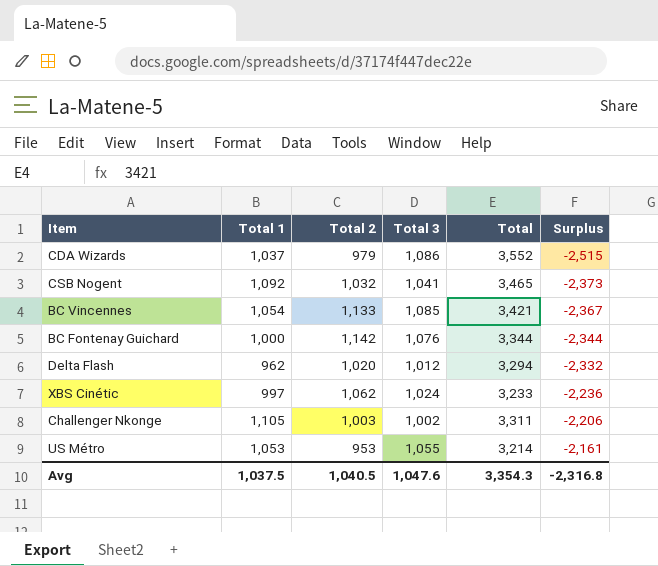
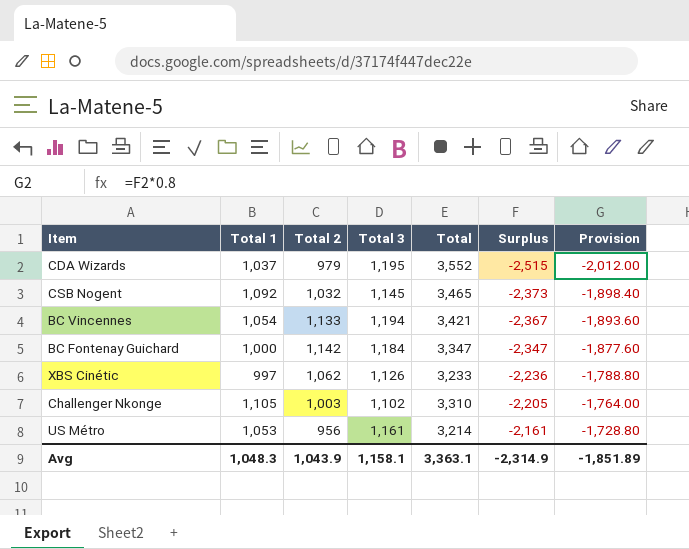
column Provision | formula: none -> [Surplus] * 0.8
row Delta Flash: 962 | 1,020 | 1,012 | 3,294 | -2,332 -> none
CDA Wizards | Total 3: 1,086 -> 1,195
CSB Nogent | Total 3: 1,041 -> 1,145
BC Vincennes | Total 3: 1,085 -> 1,194
BC Fontenay Guichard | Total 3: 1,076 -> 1,184
BC Fontenay Guichard | Total: 3,344 -> 3,347
BC Fontenay Guichard | Surplus: -2,344 -> -2,347
XBS Cinétic | Total 3: 1,024 -> 1,126
Challenger Nkonge | Total 3: 1,002 -> 1,102
Challenger Nkonge | Total: 3,311 -> 3,310
Challenger Nkonge | Surplus: -2,206 -> -2,205
US Métro | Total 2: 953 -> 956
US Métro | Total 3: 1,055 -> 1,161
Avg | Total 1: 1,037.5 -> 1,048.3
Avg | Total 2: 1,040.5 -> 1,043.9
Avg | Total 3: 1,047.6 -> 1,158.1
Avg | Total: 3,354.3 -> 3,363.1
Avg | Surplus: -2,316.8 -> -2,314.9

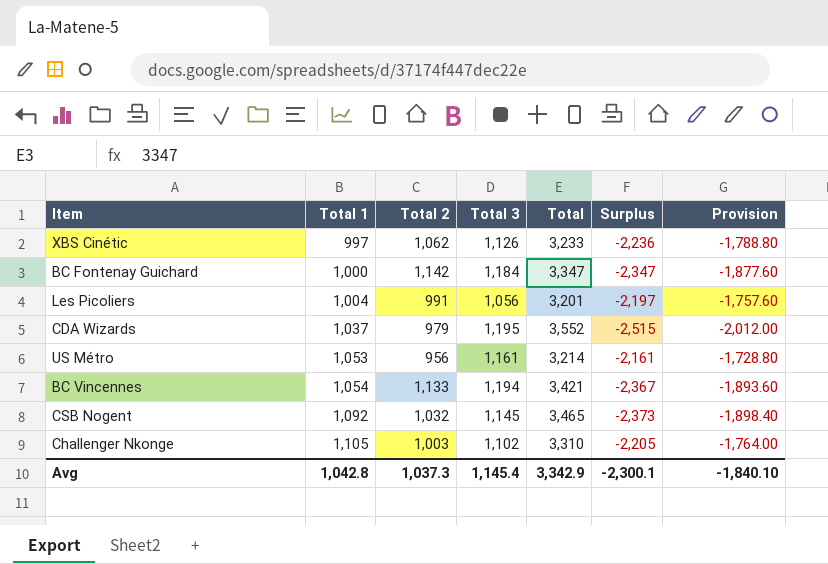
row order: Surplus ascending -> Total 1 ascending
row Les Picoliers: none -> 1,004 | 991 | 1,056 | 3,201 | -2,197 | -1,757.60
Avg | Total 1: 1,048.3 -> 1,042.8
Avg | Total 2: 1,043.9 -> 1,037.3
Avg | Total 3: 1,158.1 -> 1,145.4
Avg | Total: 3,363.1 -> 3,342.9
Avg | Surplus: -2,314.9 -> -2,300.1
Avg | Provision: -1,851.89 -> -1,840.10

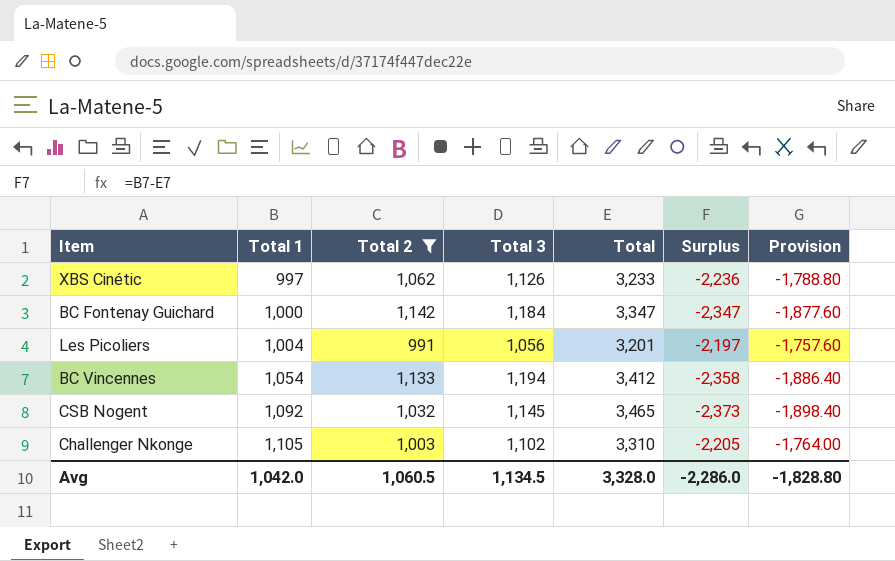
filter: none -> Total 2 >= 991
BC Vincennes | Total: 3,421 -> 3,412
BC Vincennes | Surplus: -2,367 -> -2,358
BC Vincennes | Provision: -1,893.60 -> -1,886.40
Avg | Total 1: 1,042.8 -> 1,042.0
Avg | Total 2: 1,037.3 -> 1,060.5
Avg | Total 3: 1,145.4 -> 1,134.5
Avg | Total: 3,342.9 -> 3,328.0
Avg | Surplus: -2,300.1 -> -2,286.0
Avg | Provision: -1,840.10 -> -1,828.80

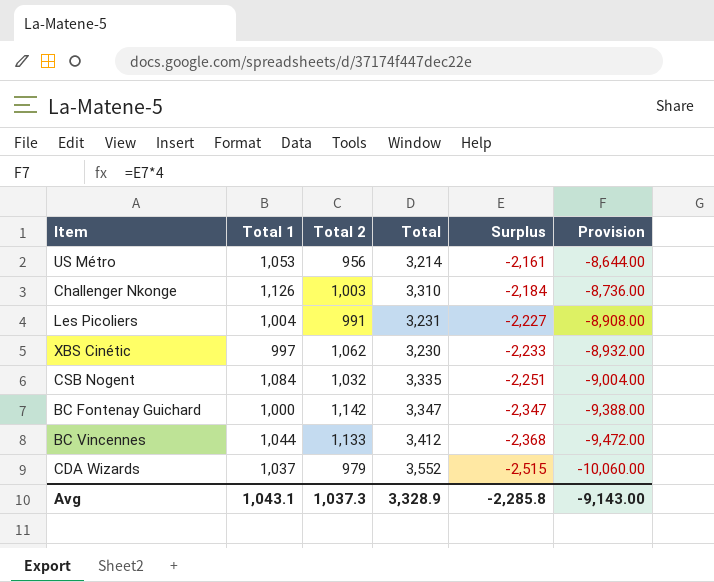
filter: Total 2 >= 991 -> none
row order: Total 1 ascending -> Surplus descending
column Total 3 | position: 4 -> none
column Provision | formula: [Surplus] * 0.8 -> [Surplus] * 4
Challenger Nkonge | Total 1: 1,105 -> 1,126
Challenger Nkonge | Surplus: -2,205 -> -2,184
Les Picoliers | Total: 3,201 -> 3,231
Les Picoliers | Surplus: -2,197 -> -2,227
XBS Cinétic | Total: 3,233 -> 3,230
XBS Cinétic | Surplus: -2,236 -> -2,233
CSB Nogent | Total 1: 1,092 -> 1,084
CSB Nogent | Total: 3,465 -> 3,335
CSB Nogent | Surplus: -2,373 -> -2,251
BC Vincennes | Total 1: 1,054 -> 1,044
BC Vincennes | Surplus: -2,358 -> -2,368
Avg | Total 1: 1,042.0 -> 1,043.1
Avg | Total 2: 1,060.5 -> 1,037.3
Avg | Total: 3,328.0 -> 3,328.9
Avg | Surplus: -2,286.0 -> -2,285.8
Avg | Provision: -1,828.80 -> -9,143.00

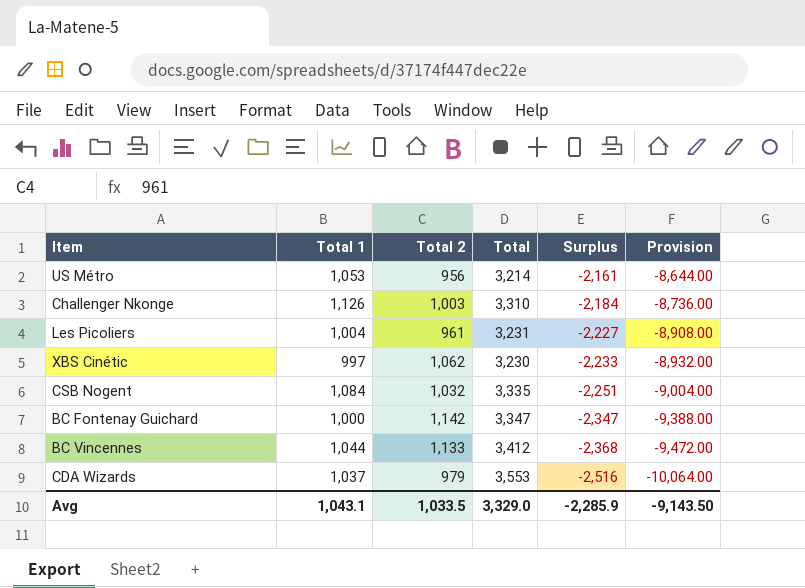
Les Picoliers | Total 2: 991 -> 961
CDA Wizards | Total: 3,552 -> 3,553
CDA Wizards | Surplus: -2,515 -> -2,516
CDA Wizards | Provision: -10,060.00 -> -10,064.00
Avg | Total 2: 1,037.3 -> 1,033.5
Avg | Total: 3,328.9 -> 3,329.0
Avg | Surplus: -2,285.8 -> -2,285.9
Avg | Provision: -9,143.00 -> -9,143.50

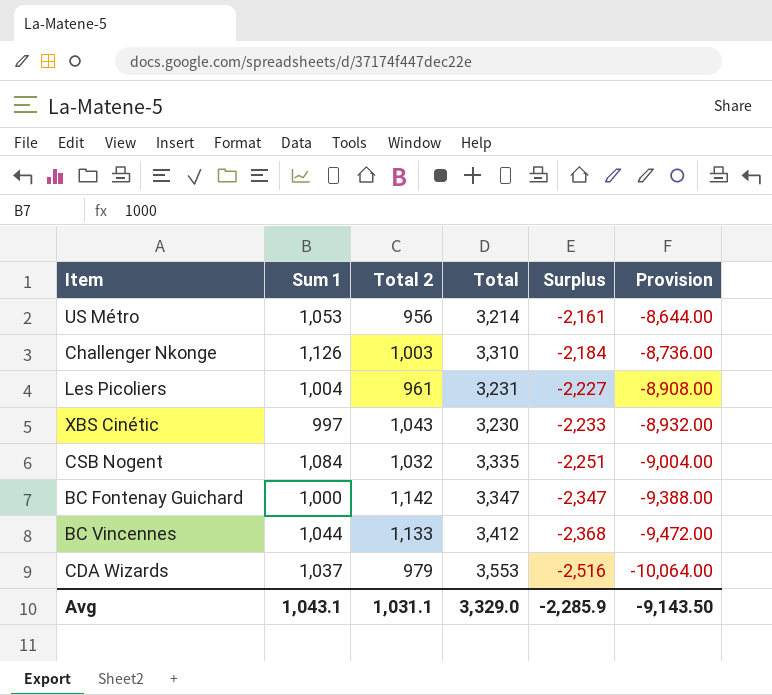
column name: Total 1 -> Sum 1
XBS Cinétic | Total 2: 1,062 -> 1,043
Avg | Total 2: 1,033.5 -> 1,031.1

